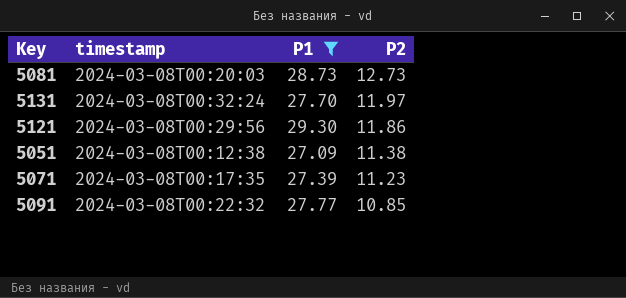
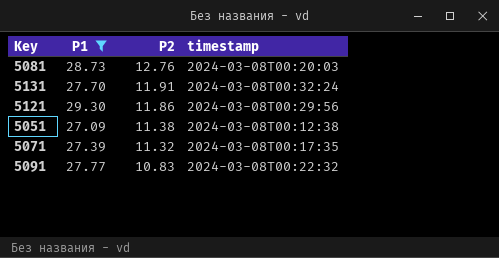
column timestamp | position: 2 -> 4
5081 | P2: 12.73 -> 12.76
5131 | P2: 11.97 -> 11.91
5071 | P2: 11.23 -> 11.32
5091 | P2: 10.85 -> 10.83

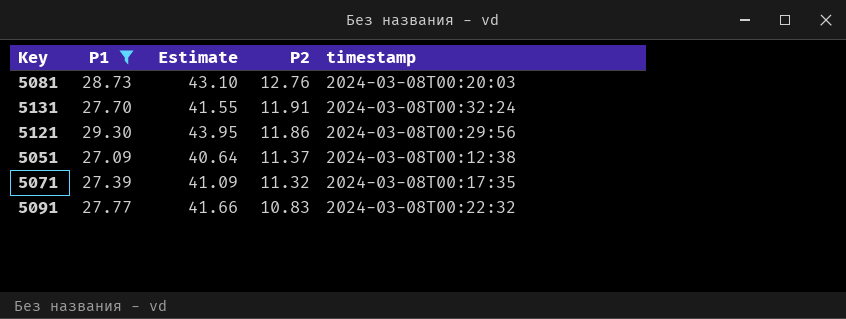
column Estimate | formula: none -> [P1] * 1.5
5051 | P2: 11.38 -> 11.37

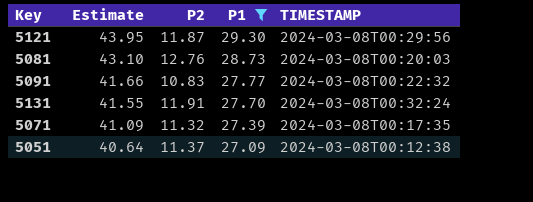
row order: P2 descending -> Estimate descending
column P1 | position: 2 -> 4
column name: timestamp -> TIMESTAMP
5121 | P2: 11.86 -> 11.87

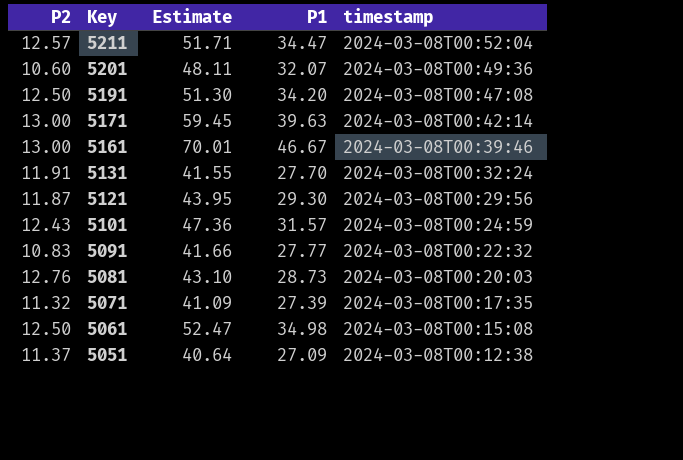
filter: P1 <= 29.30 -> none
row order: Estimate descending -> Key descending
column P2 | position: 3 -> 1
column name: TIMESTAMP -> timestamp

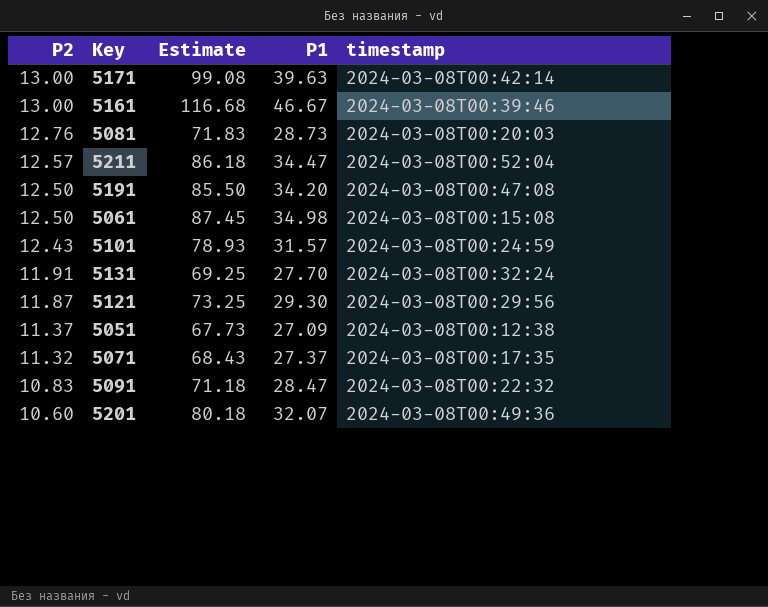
row order: Key descending -> P2 descending
column Estimate | formula: [P1] * 1.5 -> [P1] * 2.5
5071 | P1: 27.39 -> 27.37
5091 | P1: 27.77 -> 28.47

